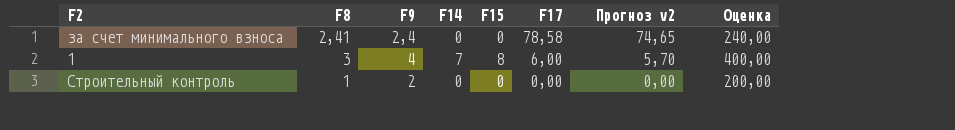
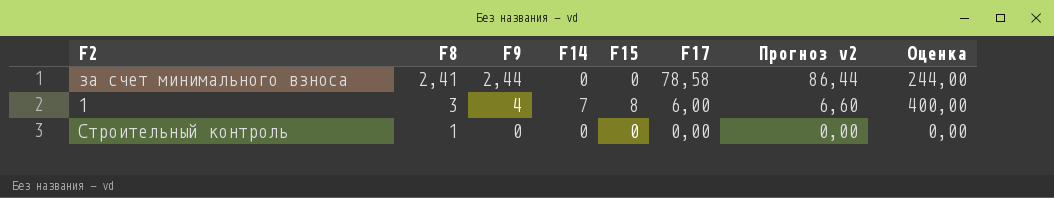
column Прогноз v2 | formula: [F17] * 0,95 -> [F17] * 1,1
за счет минимального взноса | F9: 2,4 -> 2,44
за счет минимального взноса | Оценка: 240,00 -> 244,00
Строительный контроль | F9: 2 -> 0
Строительный контроль | Оценка: 200,00 -> 0,00

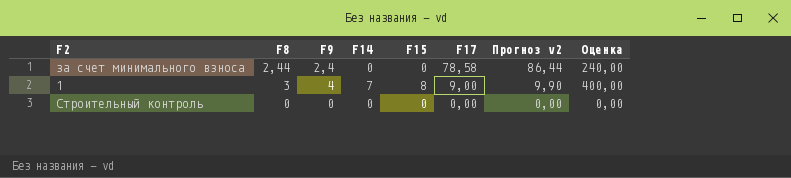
за счет минимального взноса | F8: 2,41 -> 2,44
за счет минимального взноса | F9: 2,44 -> 2,4
за счет минимального взноса | Оценка: 244,00 -> 240,00
1 | F17: 6,00 -> 9,00
1 | Прогноз v2: 6,60 -> 9,90
Строительный контроль | F8: 1 -> 0

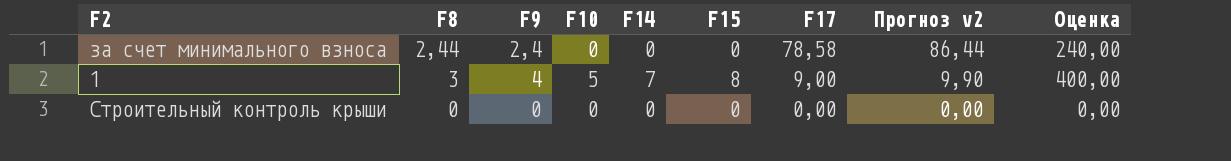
column F10 | position: none -> 4
row Строительный контроль: 0 | 0 | 0 | 0 | 0,00 | 0,00 | 0,00 -> none
row Строительный контроль крыши: none -> 0 | 0 | 0 | 0 | 0 | 0,00 | 0,00 | 0,00

